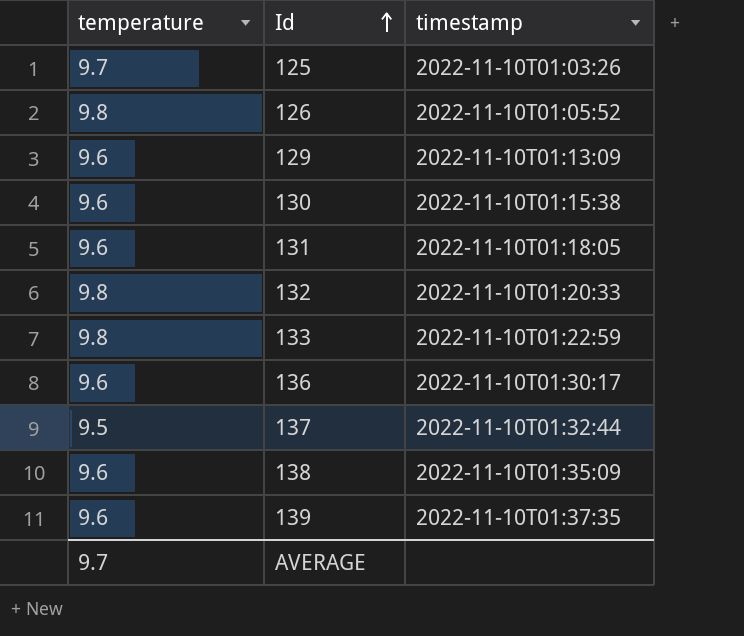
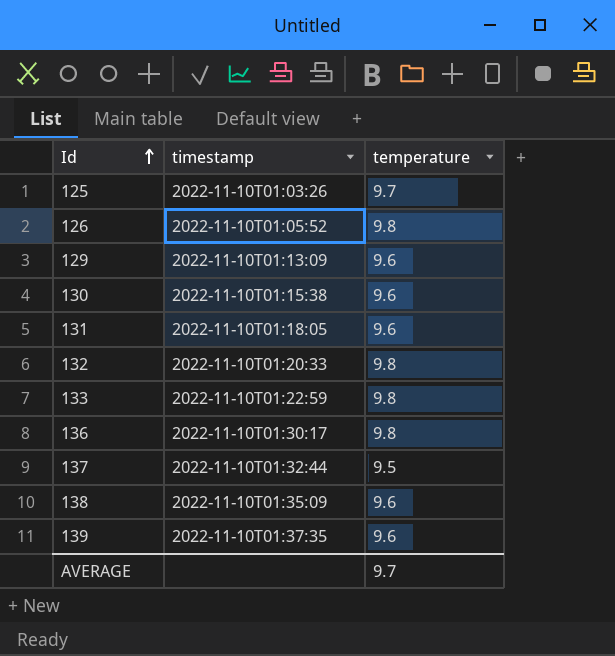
column temperature | position: 1 -> 3
136 | temperature: 9.6 -> 9.8

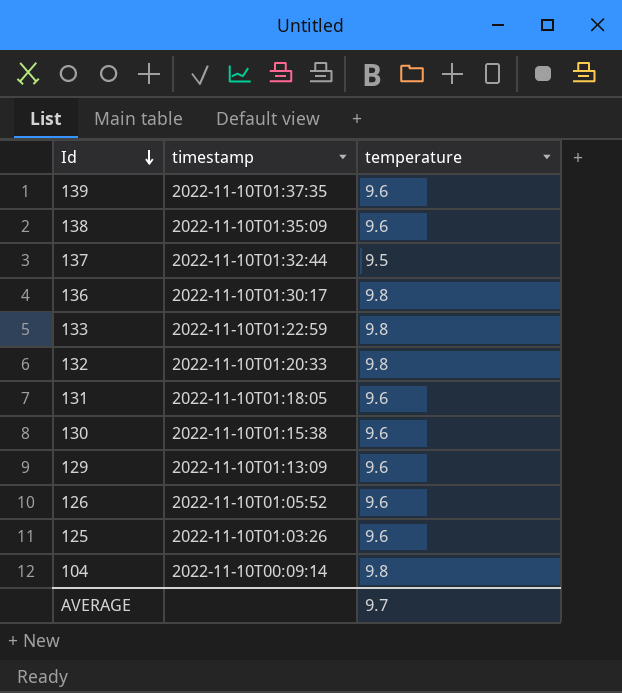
row order: Id ascending -> Id descending
126 | temperature: 9.8 -> 9.6
125 | temperature: 9.7 -> 9.6
row 104: none -> 2022-11-10T00:09:14 | 9.8

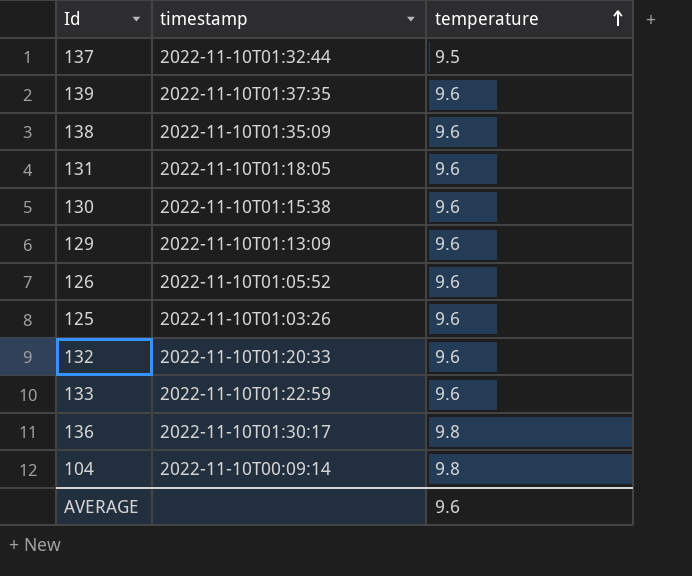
row order: Id descending -> temperature ascending
132 | temperature: 9.8 -> 9.6
133 | temperature: 9.8 -> 9.6
AVERAGE | temperature: 9.7 -> 9.6

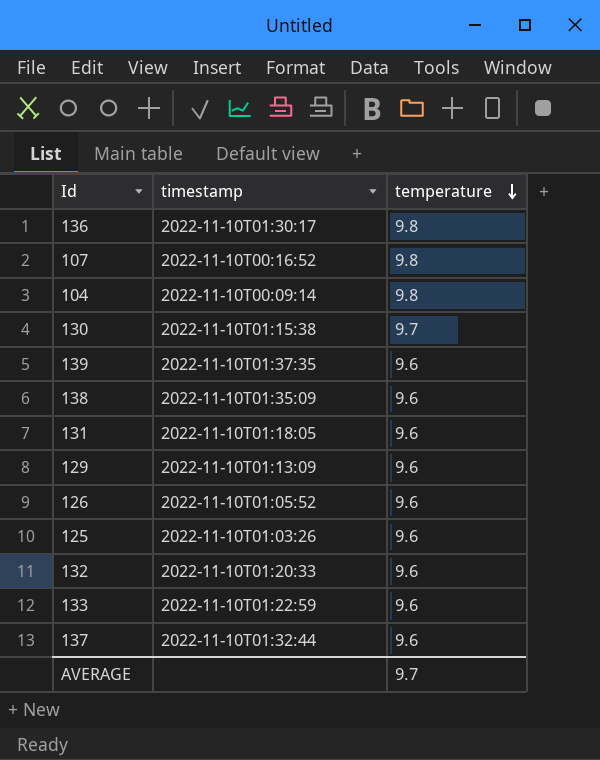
row order: temperature ascending -> temperature descending
row 107: none -> 2022-11-10T00:16:52 | 9.8
130 | temperature: 9.6 -> 9.7
137 | temperature: 9.5 -> 9.6
AVERAGE | temperature: 9.6 -> 9.7

